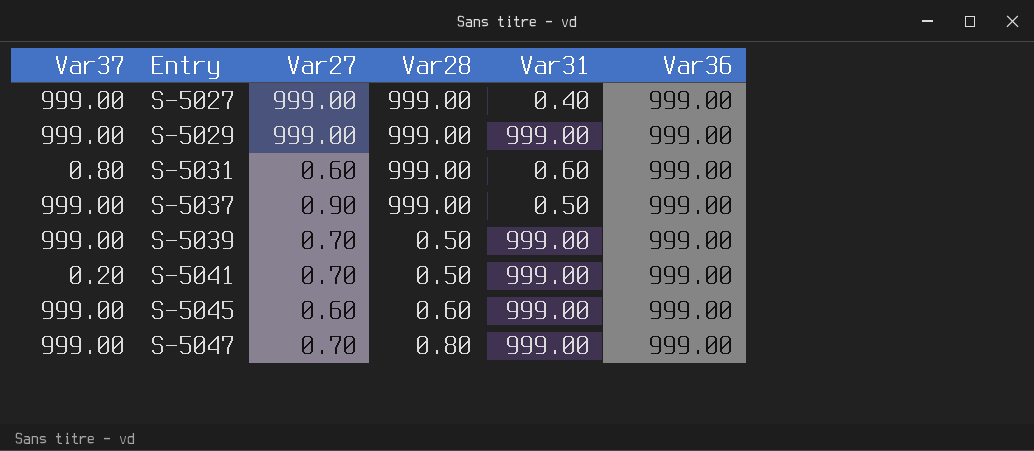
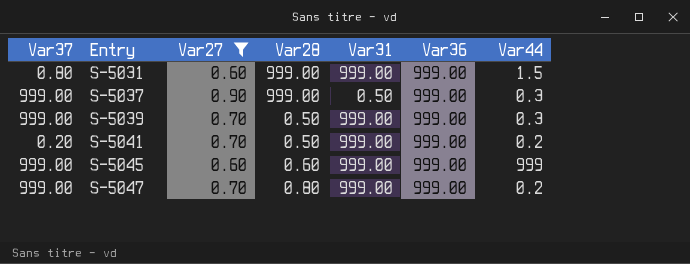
filter: none -> Var27 != 999.00
column Var44 | position: none -> 7
S-5031 | Var31: 0.60 -> 999.00

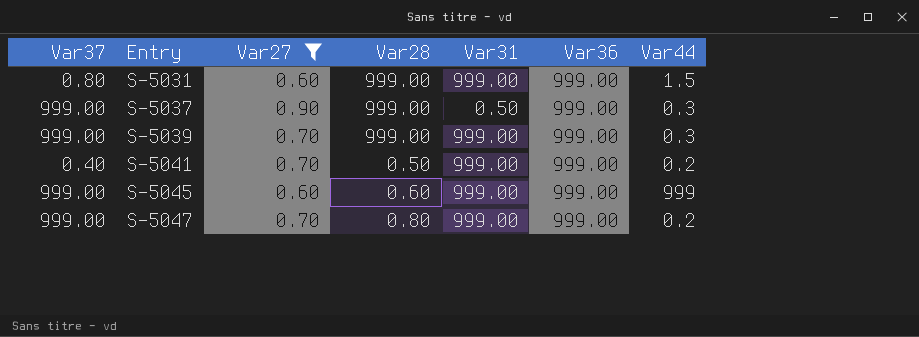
S-5039 | Var28: 0.50 -> 999.00
S-5041 | Var37: 0.20 -> 0.40

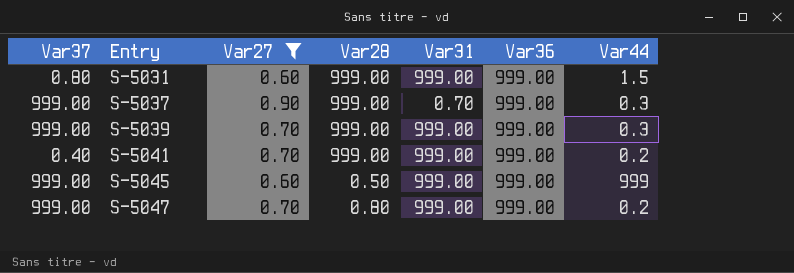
S-5037 | Var31: 0.50 -> 0.70
S-5041 | Var28: 0.50 -> 999.00
S-5045 | Var28: 0.60 -> 0.50

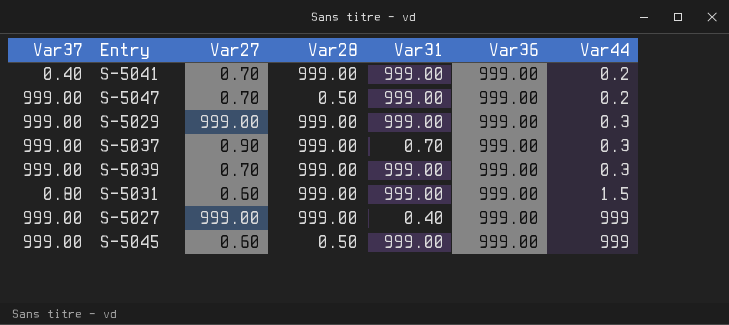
filter: Var27 != 999.00 -> none
row order: Entry ascending -> Var44 ascending
S-5047 | Var28: 0.80 -> 0.50

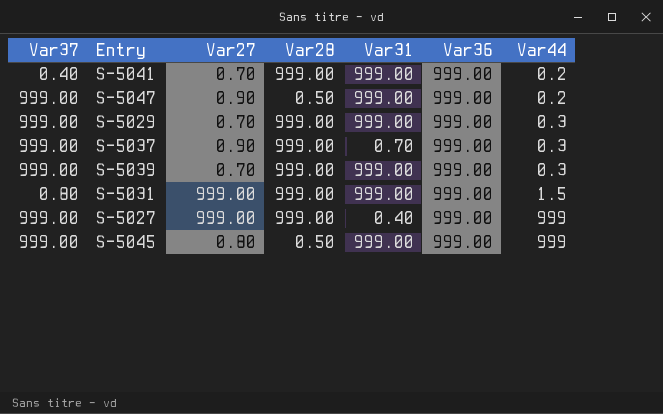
S-5047 | Var27: 0.70 -> 0.90
S-5029 | Var27: 999.00 -> 0.70
S-5031 | Var27: 0.60 -> 999.00
S-5045 | Var27: 0.60 -> 0.80

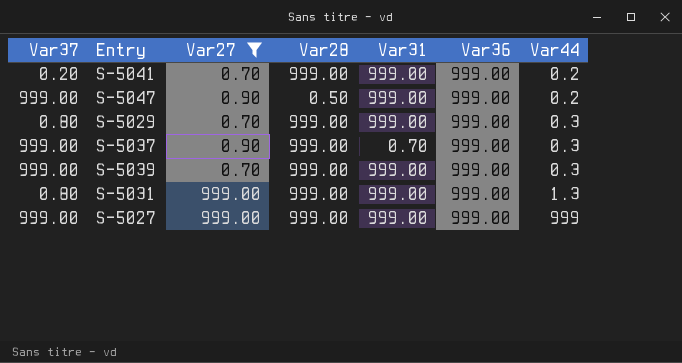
filter: none -> Var27 != 0.80
S-5041 | Var37: 0.40 -> 0.20
S-5029 | Var37: 999.00 -> 0.80
S-5031 | Var44: 1.5 -> 1.3
S-5027 | Var31: 0.40 -> 999.00

